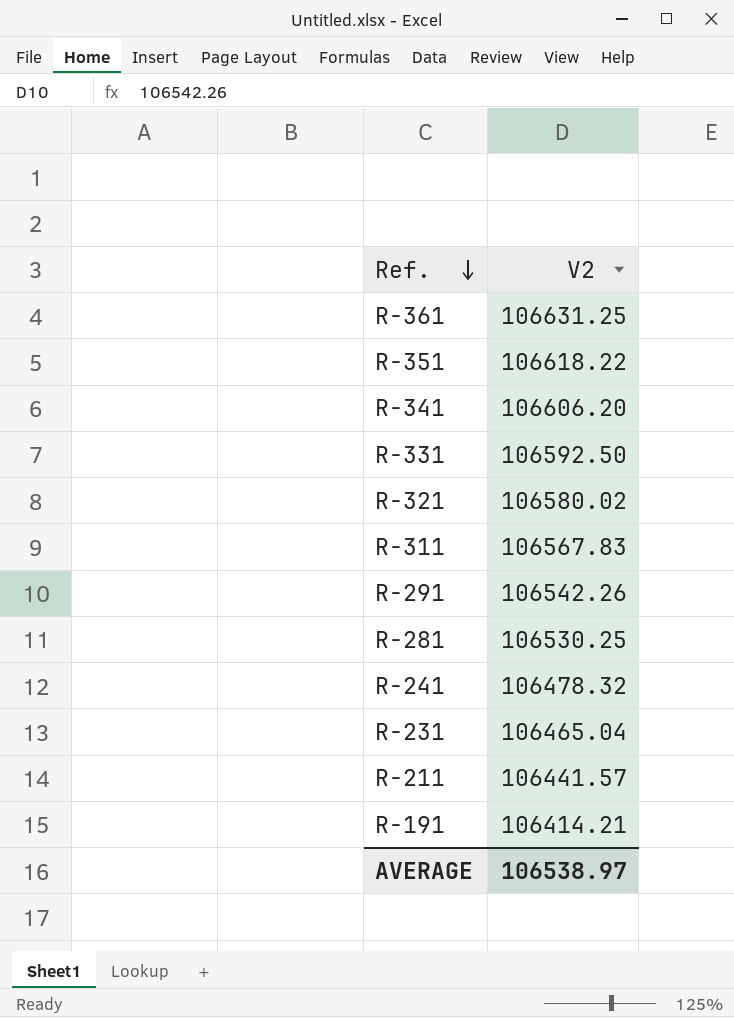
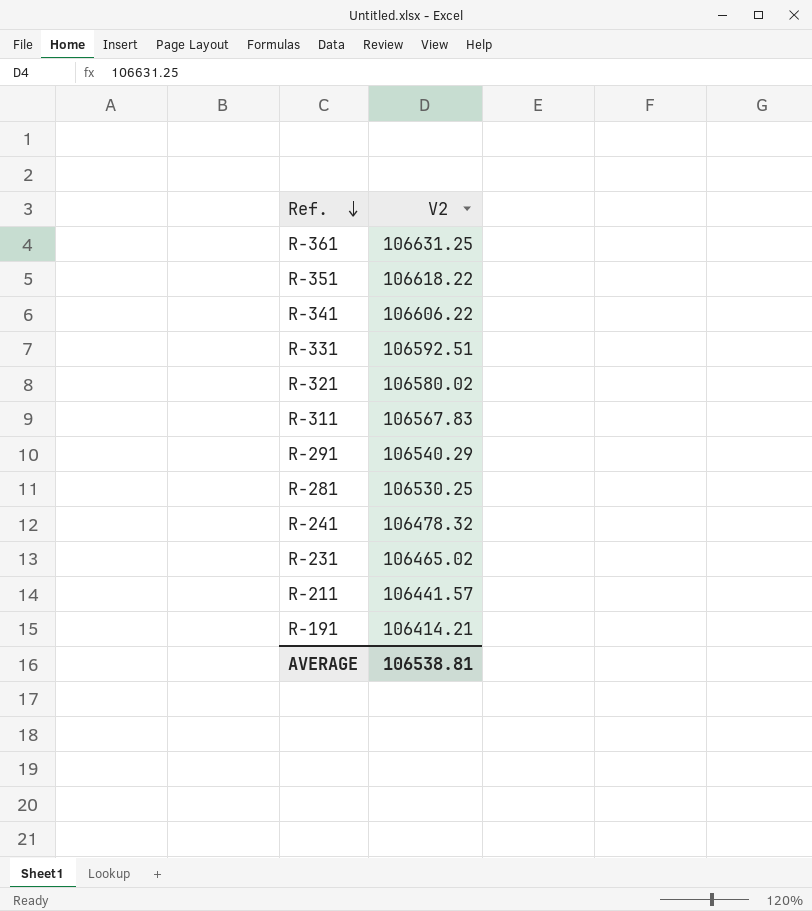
R-341 | V2: 106606.20 -> 106606.22
R-331 | V2: 106592.50 -> 106592.51
R-291 | V2: 106542.26 -> 106540.29
R-231 | V2: 106465.04 -> 106465.02
AVERAGE | V2: 106538.97 -> 106538.81

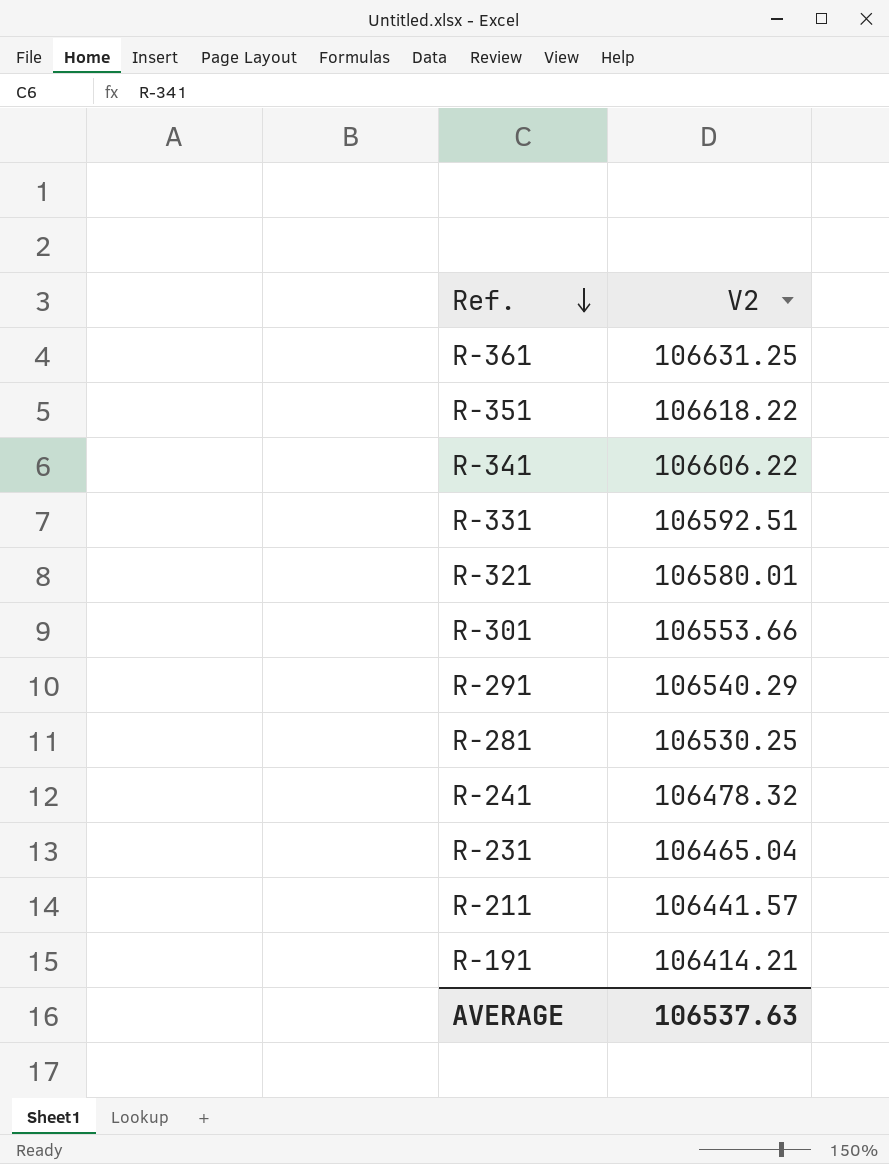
row R-311: 106567.83 -> none
R-321 | V2: 106580.02 -> 106580.01
row R-301: none -> 106553.66
R-231 | V2: 106465.02 -> 106465.04
AVERAGE | V2: 106538.81 -> 106537.63

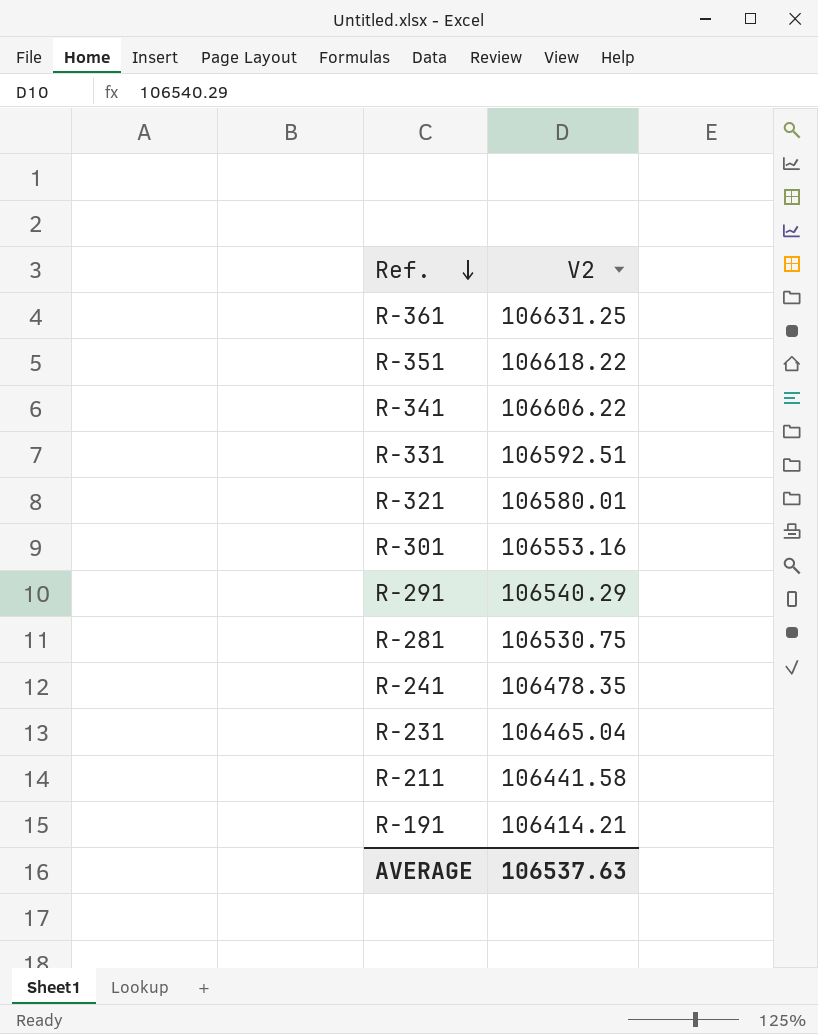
R-301 | V2: 106553.66 -> 106553.16
R-281 | V2: 106530.25 -> 106530.75
R-241 | V2: 106478.32 -> 106478.35
R-211 | V2: 106441.57 -> 106441.58

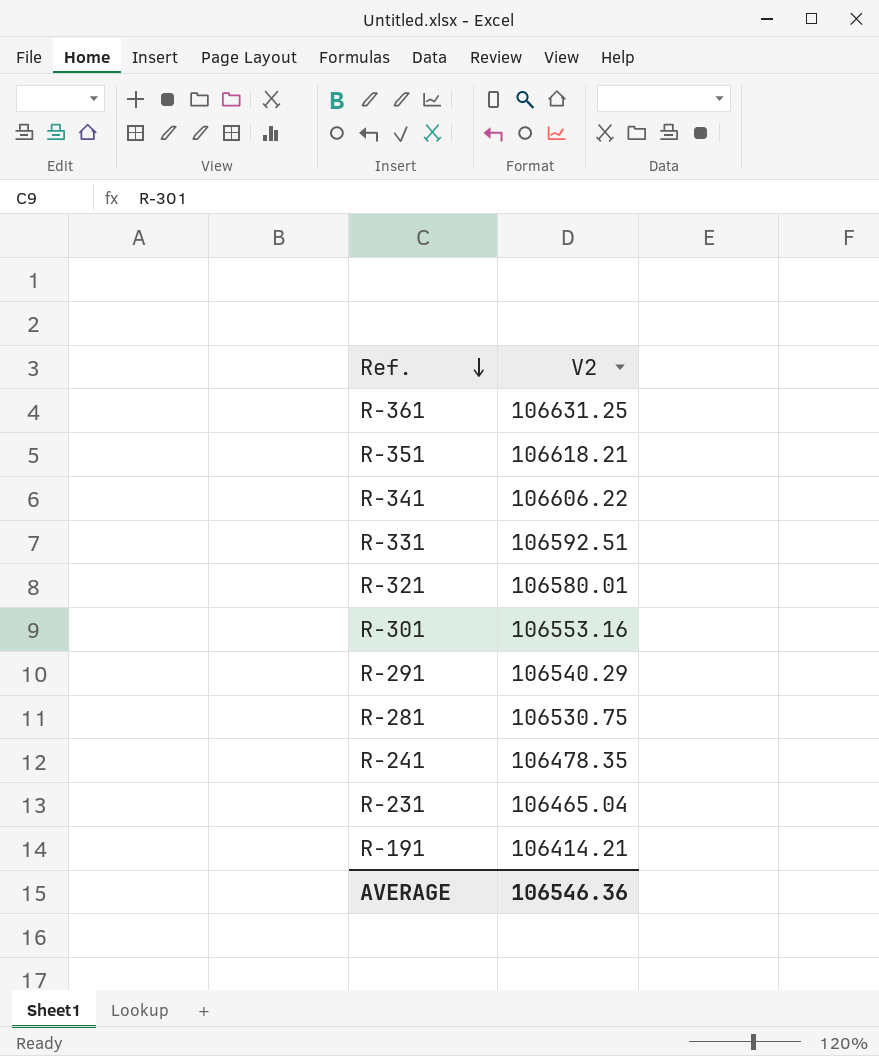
row R-211: 106441.58 -> none
R-351 | V2: 106618.22 -> 106618.21
AVERAGE | V2: 106537.63 -> 106546.36

